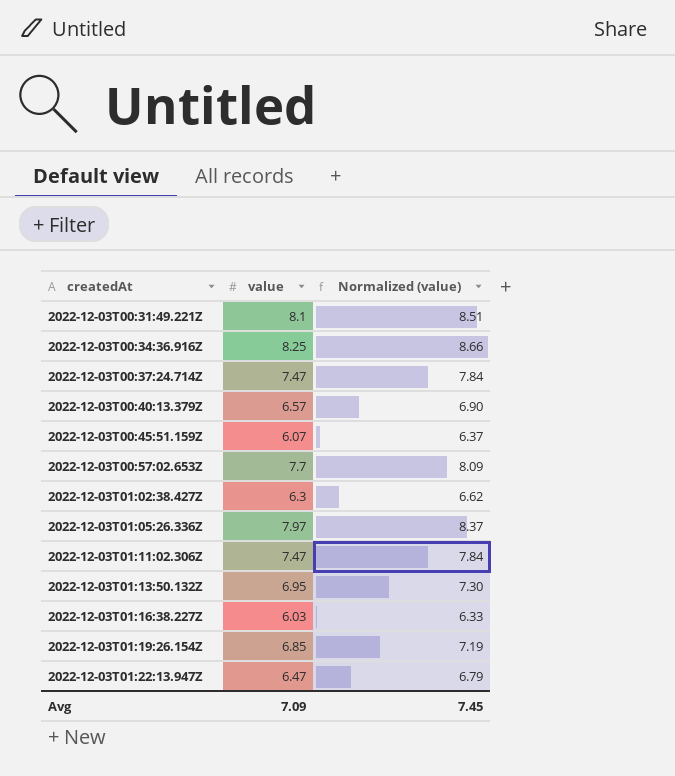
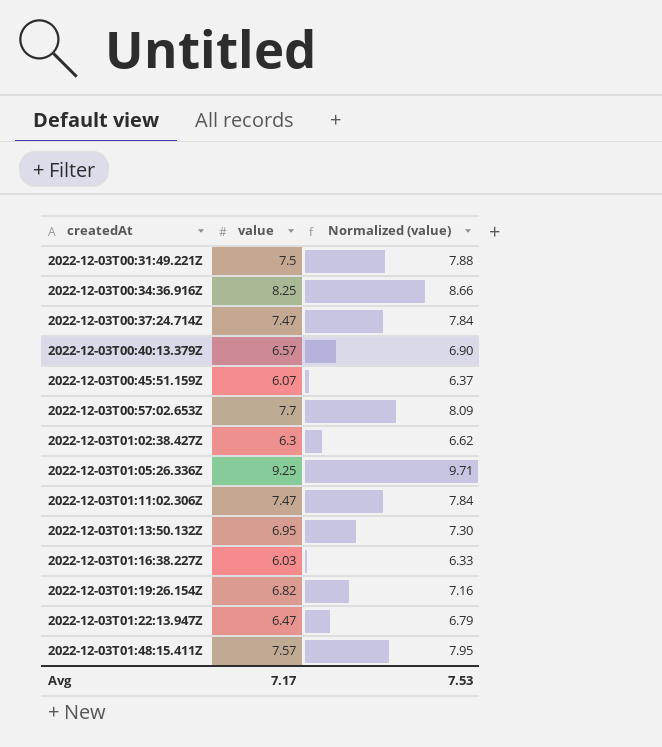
2022-12-03T00:31:49.221Z | value: 8.1 -> 7.5
2022-12-03T00:31:49.221Z | Normalized (value): 8.51 -> 7.88
2022-12-03T01:05:26.336Z | value: 7.97 -> 9.25
2022-12-03T01:05:26.336Z | Normalized (value): 8.37 -> 9.71
2022-12-03T01:19:26.154Z | value: 6.85 -> 6.82
2022-12-03T01:19:26.154Z | Normalized (value): 7.19 -> 7.16
row 2022-12-03T01:48:15.411Z: none -> 7.57 | 7.95
Avg | value: 7.09 -> 7.17
Avg | Normalized (value): 7.45 -> 7.53

